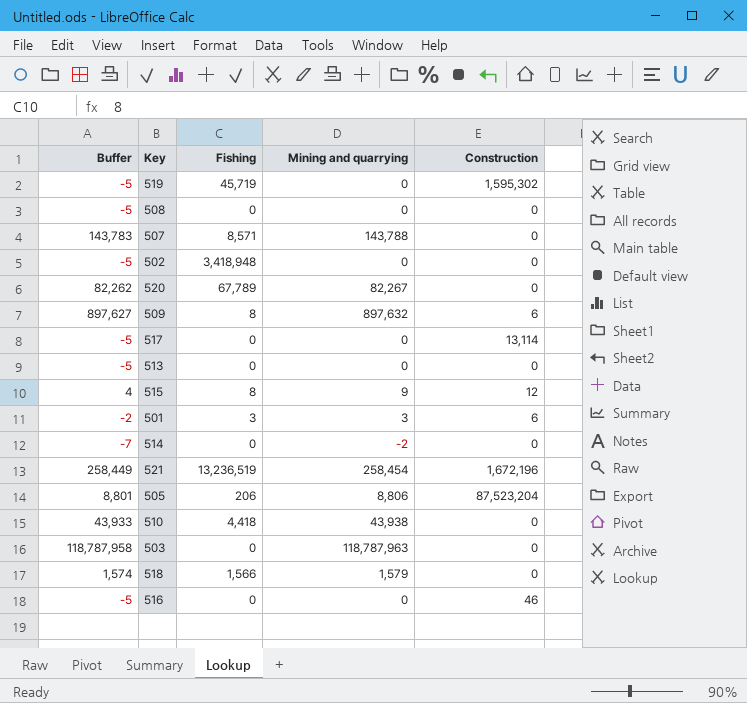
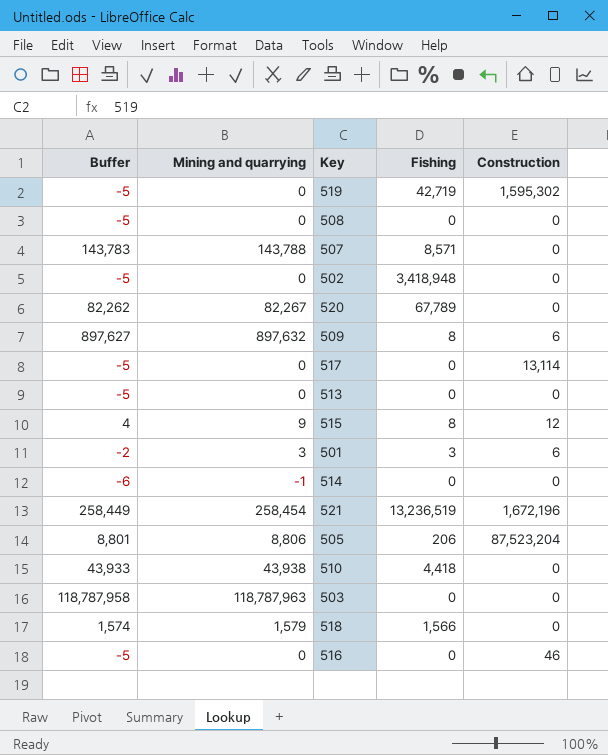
column Mining and quarrying | position: 4 -> 2
519 | Fishing: 45,719 -> 42,719
514 | Buffer: -7 -> -6
514 | Mining and quarrying: -2 -> -1

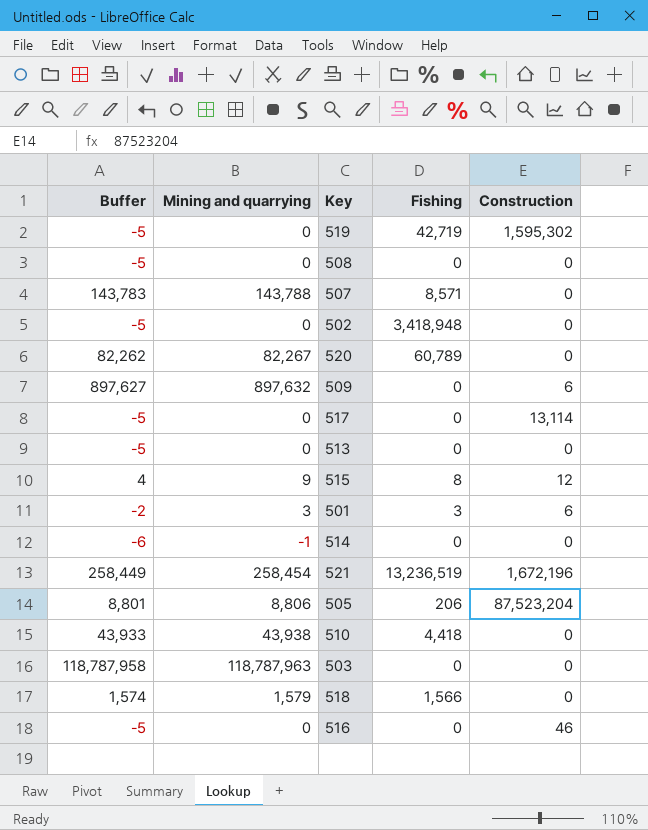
520 | Fishing: 67,789 -> 60,789
509 | Fishing: 8 -> 0

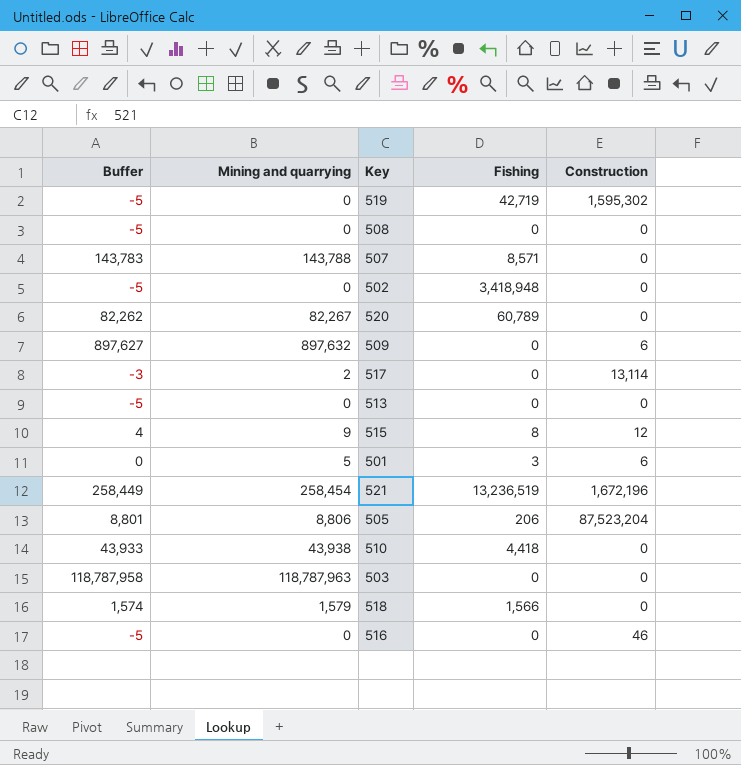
row 514: -6 | -1 | 0 | 0 -> none
517 | Buffer: -5 -> -3
517 | Mining and quarrying: 0 -> 2
501 | Buffer: -2 -> 0
501 | Mining and quarrying: 3 -> 5

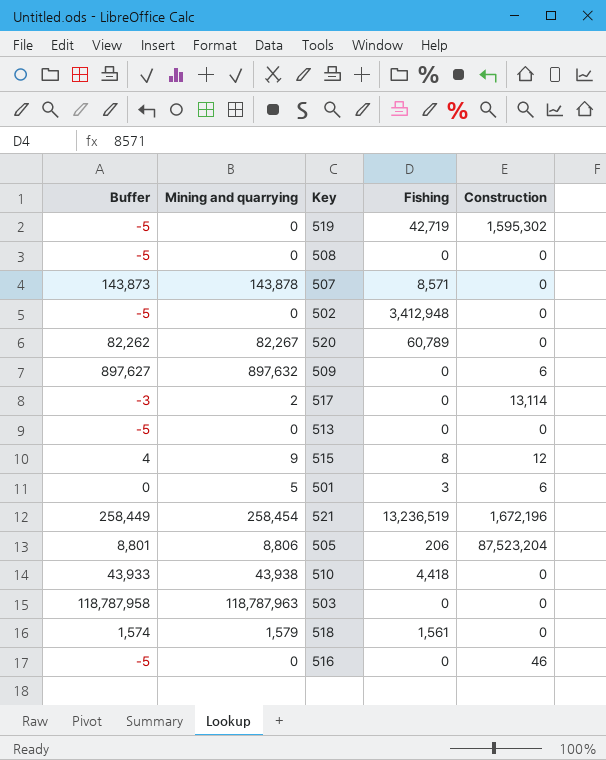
507 | Buffer: 143,783 -> 143,873
507 | Mining and quarrying: 143,788 -> 143,878
502 | Fishing: 3,418,948 -> 3,412,948
518 | Fishing: 1,566 -> 1,561

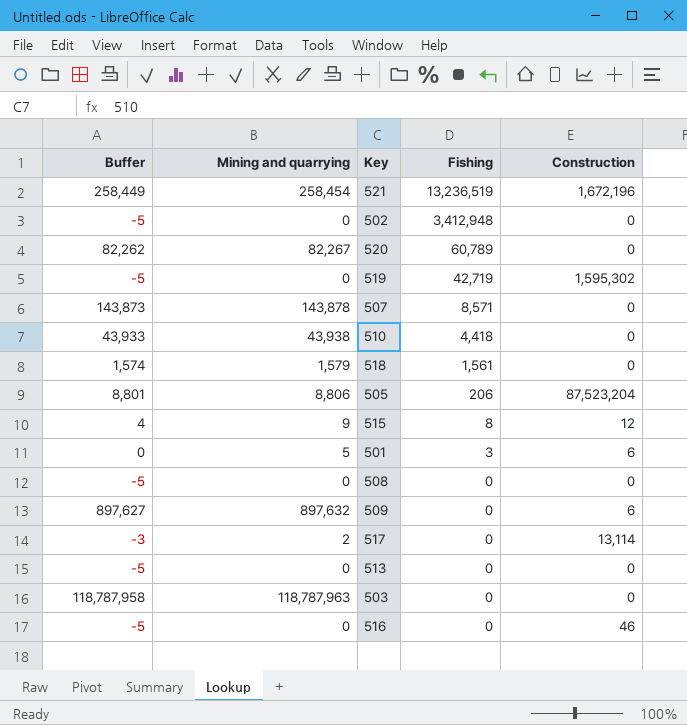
row order: none -> Fishing descending

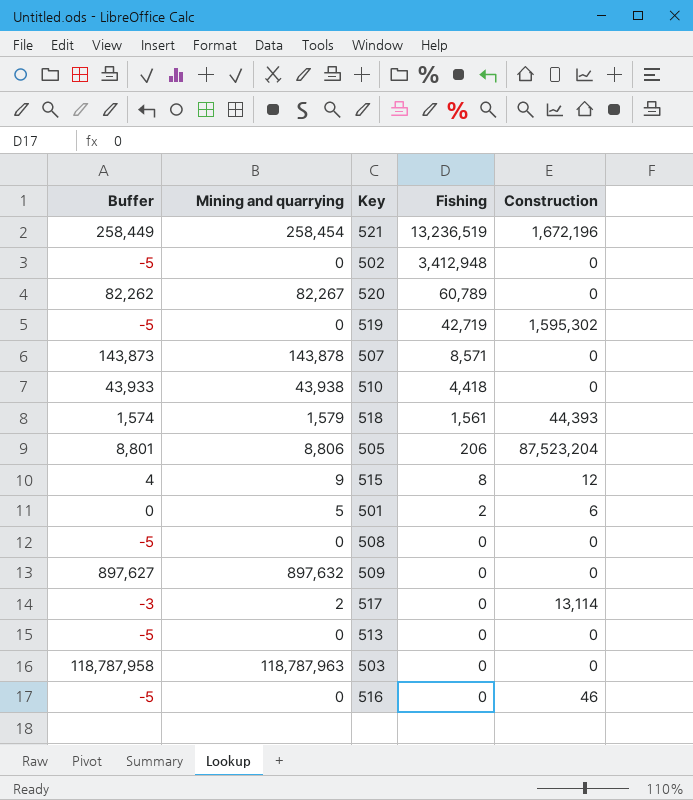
518 | Construction: 0 -> 44,393
501 | Fishing: 3 -> 2
509 | Construction: 6 -> 0

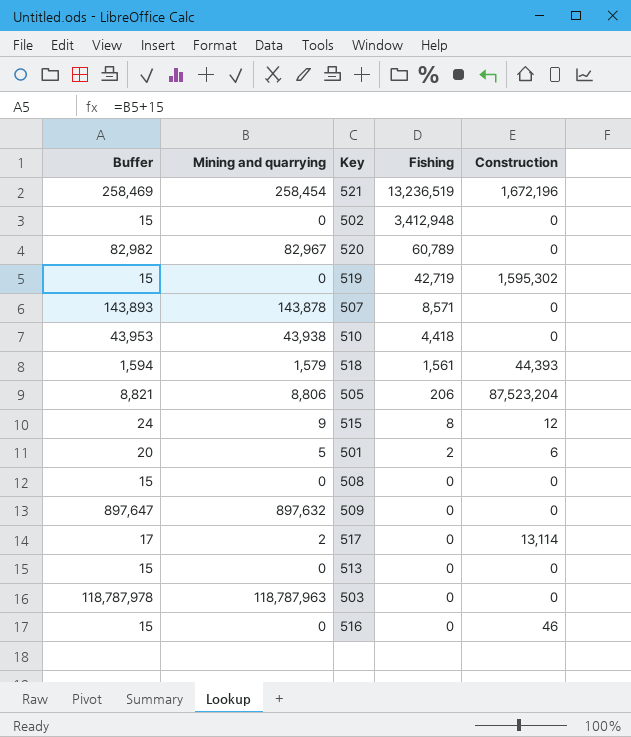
column Buffer | formula: [Mining and quarrying] - 5 -> [Mining and quarrying] + 15
520 | Mining and quarrying: 82,267 -> 82,967

